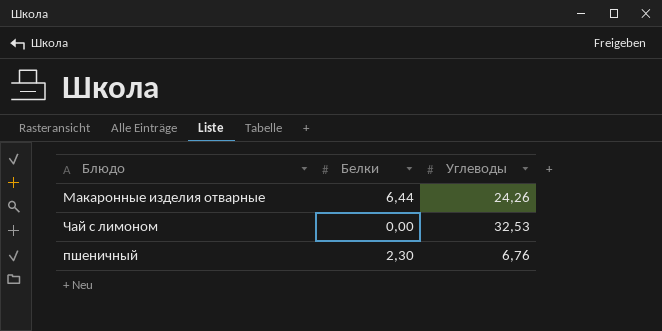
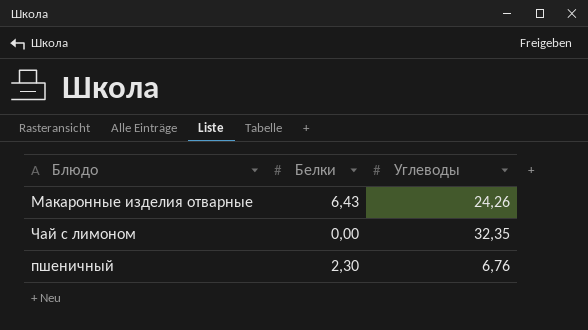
Макаронные изделия отварные | Белки: 6,44 -> 6,43
Чай с лимоном | Углеводы: 32,53 -> 32,35

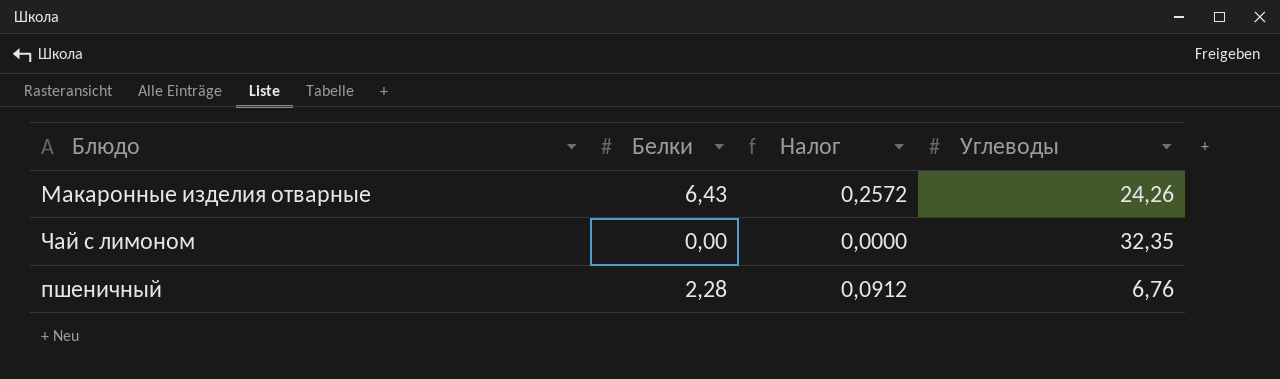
column Налог | formula: none -> [Белки] * 0,04
пшеничный | Белки: 2,30 -> 2,28

